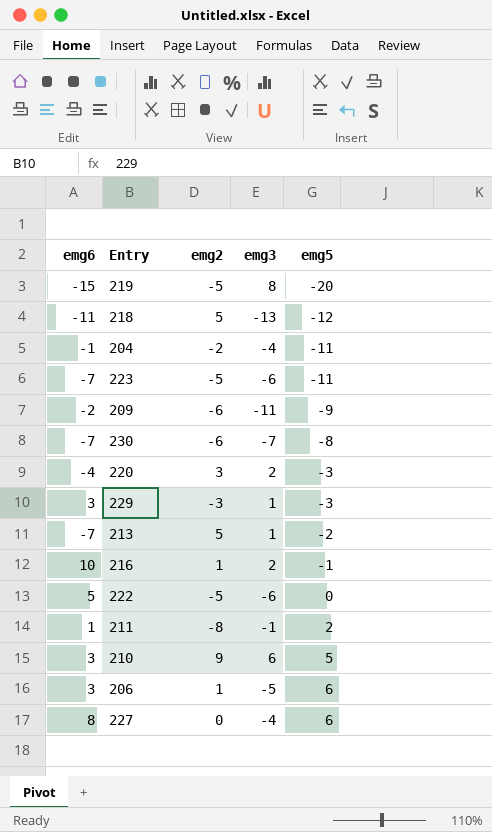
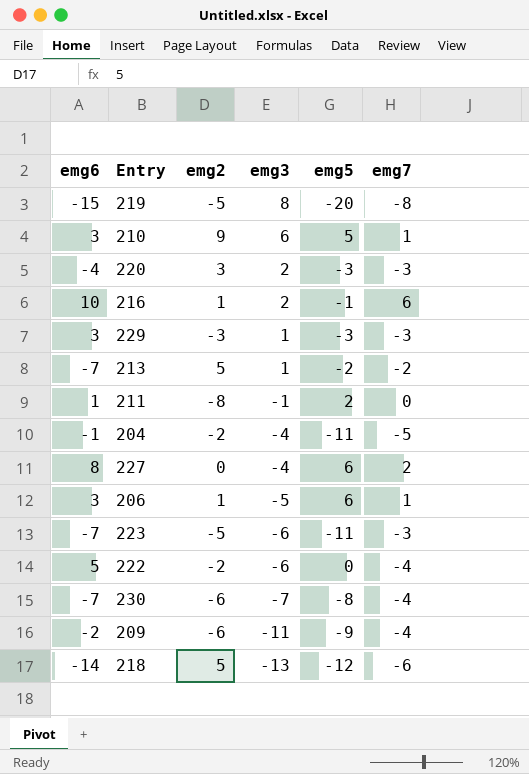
row order: emg5 ascending -> emg3 descending
column emg7 | position: none -> 6
222 | emg2: -5 -> -2
218 | emg6: -11 -> -14

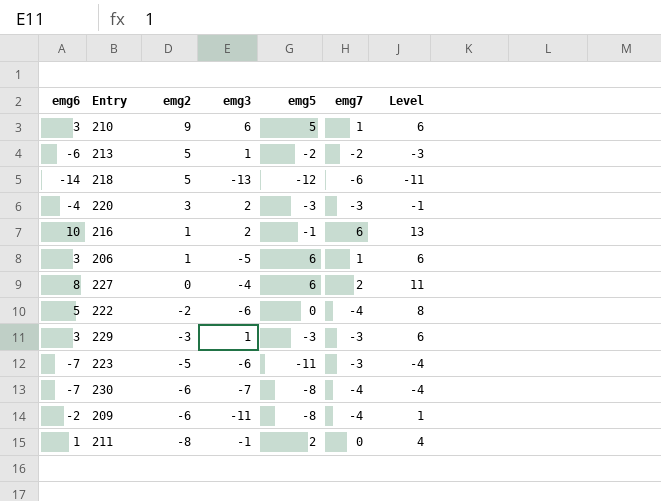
row order: emg3 descending -> emg2 descending
column Level | formula: none -> [emg6] + 3
row 219: -15 | -5 | 8 | -20 | -8 -> none
row 204: -1 | -2 | -4 | -11 | -5 -> none
213 | emg6: -7 -> -6
209 | emg5: -9 -> -8

